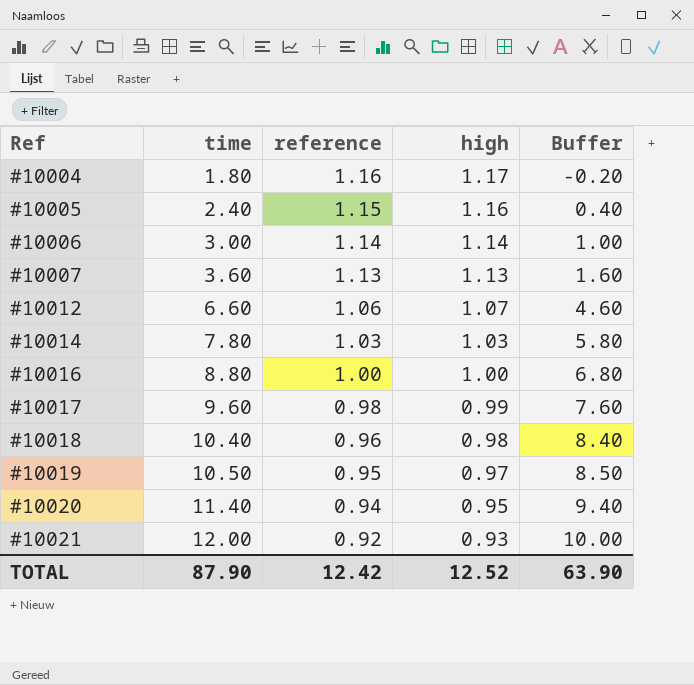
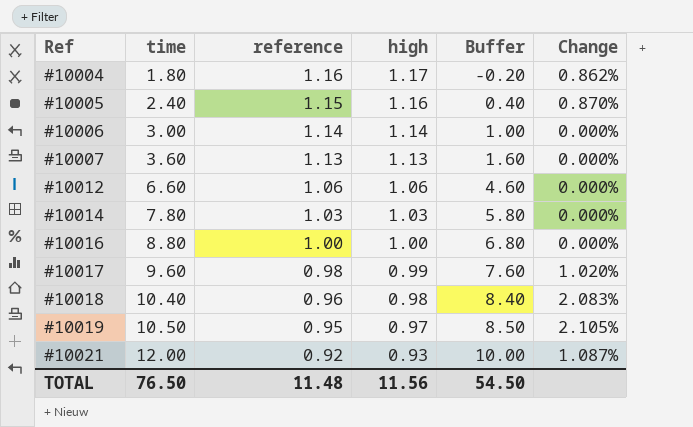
column Change | formula: none -> ([high] - [reference]) / [reference]
row #10020: 11.40 | 0.94 | 0.95 | 9.40 -> none
#10012 | high: 1.07 -> 1.06
TOTAL | time: 87.90 -> 76.50
TOTAL | reference: 12.42 -> 11.48
TOTAL | high: 12.52 -> 11.56
TOTAL | Buffer: 63.90 -> 54.50

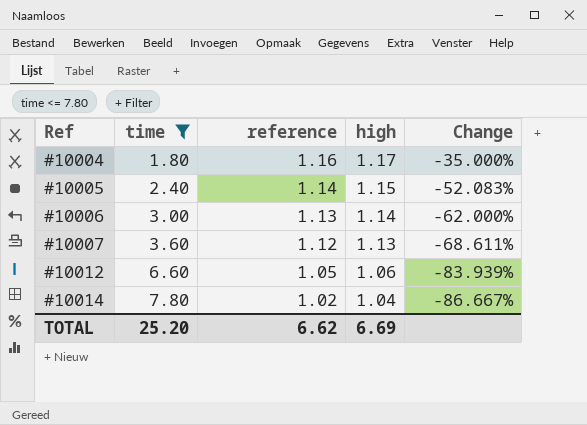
filter: none -> time <= 7.80
column Buffer | formula: [time] - 2 -> none
column Change | formula: ([high] - [reference]) / [reference] -> ([high] - [time]) / [time]
#10005 | reference: 1.15 -> 1.14
#10005 | high: 1.16 -> 1.15
#10006 | reference: 1.14 -> 1.13
#10007 | reference: 1.13 -> 1.12
#10012 | reference: 1.06 -> 1.05
#10014 | reference: 1.03 -> 1.02
#10014 | high: 1.03 -> 1.04
TOTAL | time: 76.50 -> 25.20
TOTAL | reference: 11.48 -> 6.62
TOTAL | high: 11.56 -> 6.69

